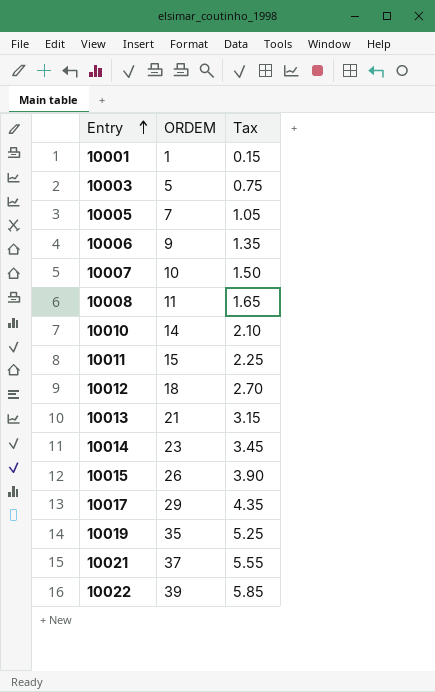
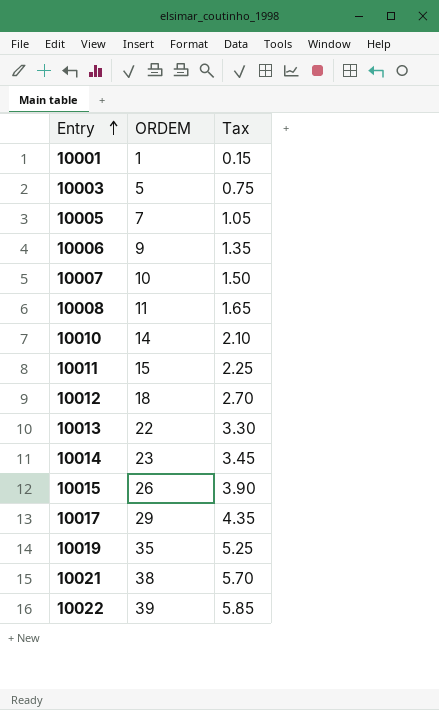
10013 | ORDEM: 21 -> 22
10013 | Tax: 3.15 -> 3.30
10021 | ORDEM: 37 -> 38
10021 | Tax: 5.55 -> 5.70

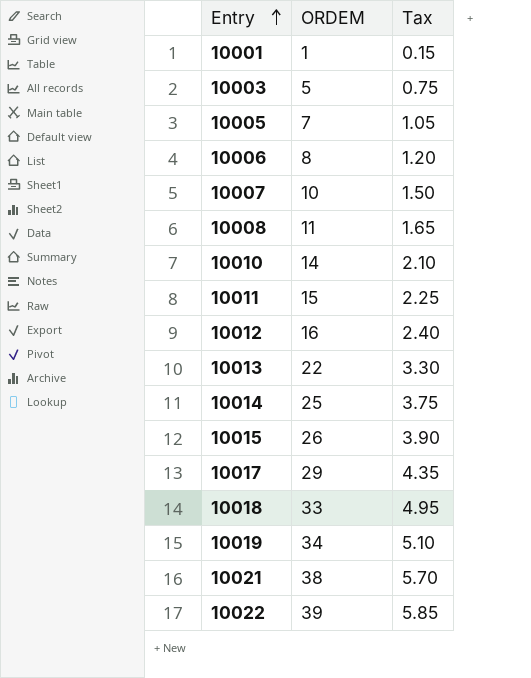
10006 | ORDEM: 9 -> 8
10006 | Tax: 1.35 -> 1.20
10012 | ORDEM: 18 -> 16
10012 | Tax: 2.70 -> 2.40
10014 | ORDEM: 23 -> 25
10014 | Tax: 3.45 -> 3.75
row 10018: none -> 33 | 4.95
10019 | ORDEM: 35 -> 34
10019 | Tax: 5.25 -> 5.10

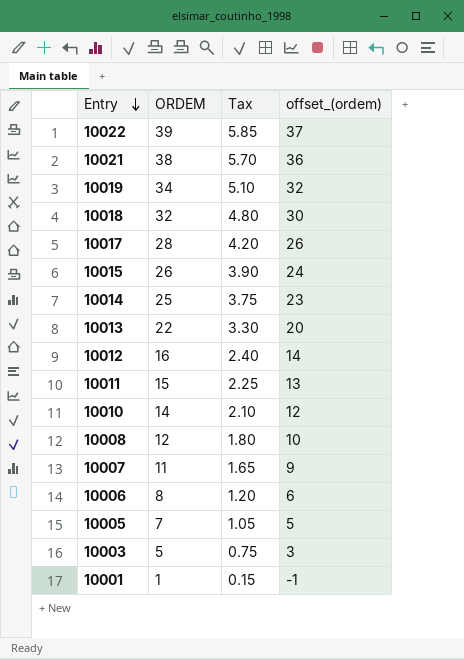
row order: Entry ascending -> Entry descending
column offset_(ordem) | formula: none -> [ORDEM] - 2
10018 | ORDEM: 33 -> 32
10018 | Tax: 4.95 -> 4.80
10017 | ORDEM: 29 -> 28
10017 | Tax: 4.35 -> 4.20
10008 | ORDEM: 11 -> 12
10008 | Tax: 1.65 -> 1.80
10007 | ORDEM: 10 -> 11
10007 | Tax: 1.50 -> 1.65

